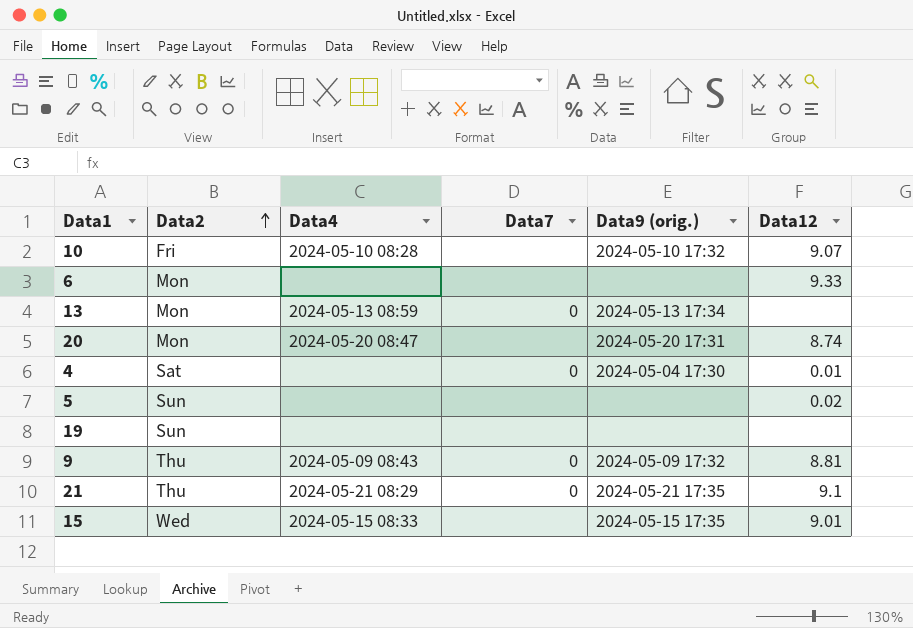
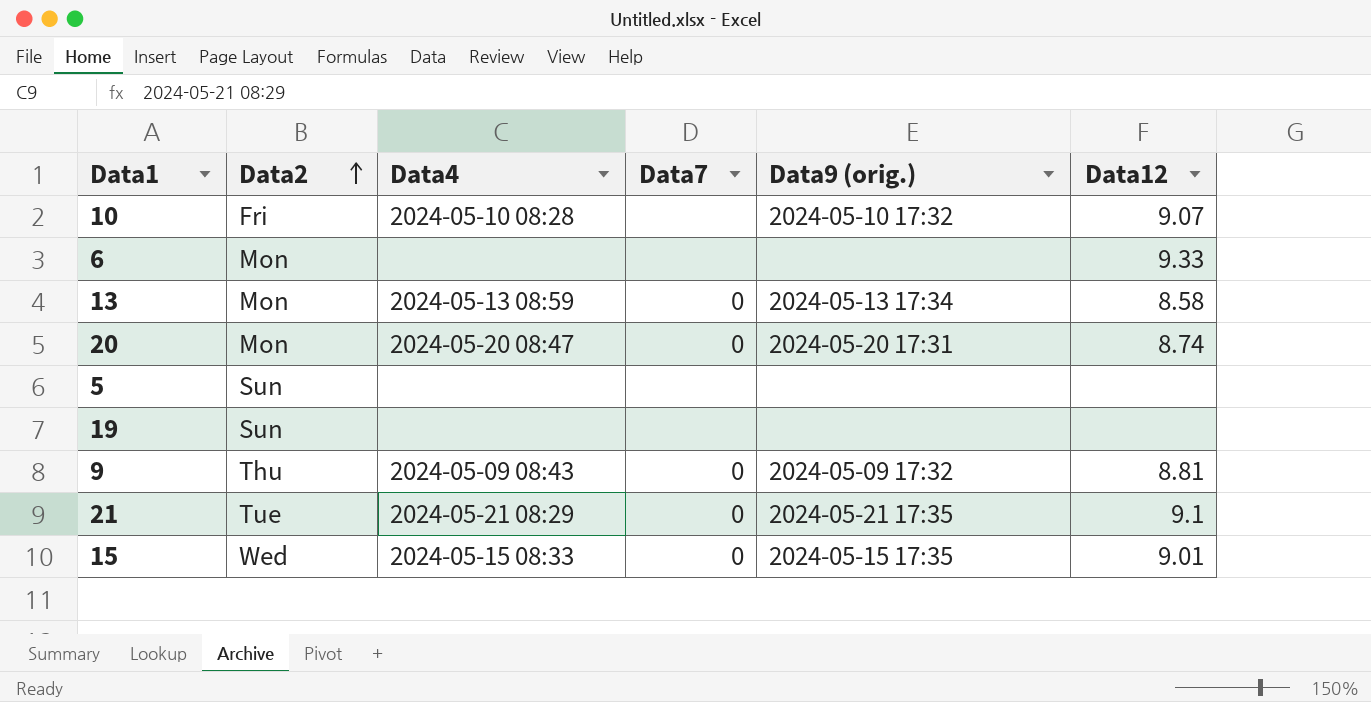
row 4: Sat | none | 0 | 2024-05-04 17:30 | 0.01 -> none
13 | Data12: none -> 8.58
20 | Data7: none -> 0
5 | Data12: 0.02 -> none
21 | Data2: Thu -> Tue
15 | Data7: none -> 0

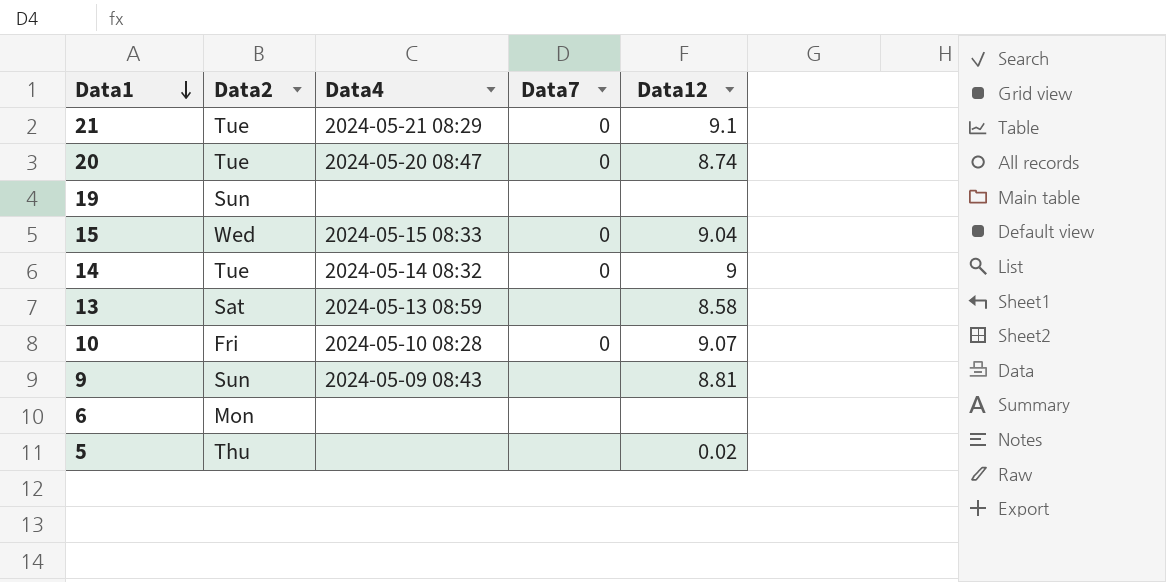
row order: Data2 ascending -> Data1 descending
column Data9 (orig.) | position: 5 -> none
20 | Data2: Mon -> Tue
15 | Data12: 9.01 -> 9.04
row 14: none -> Tue | 2024-05-14 08:32 | 0 | 9
13 | Data2: Mon -> Sat
13 | Data7: 0 -> none
10 | Data7: none -> 0
9 | Data2: Thu -> Sun
9 | Data7: 0 -> none
6 | Data12: 9.33 -> none
5 | Data2: Sun -> Thu
5 | Data12: none -> 0.02

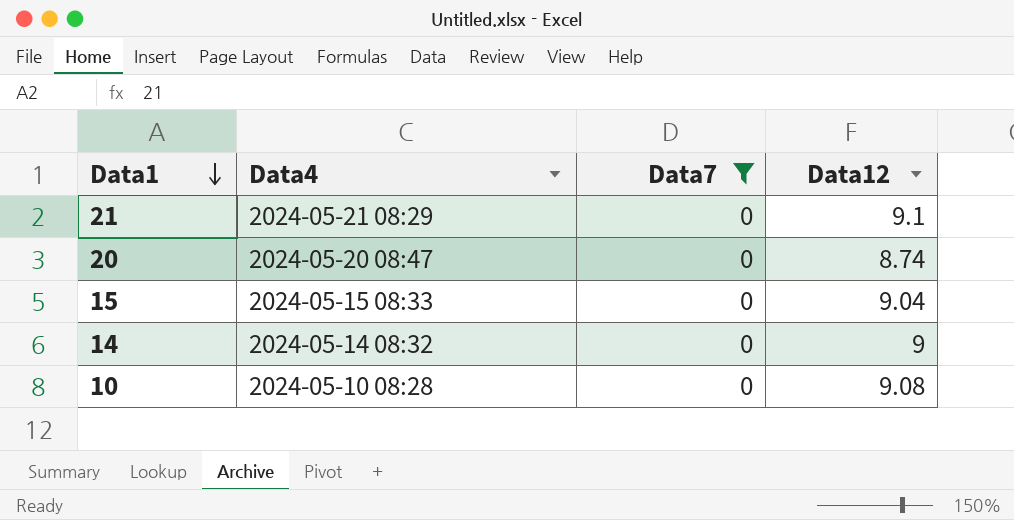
filter: none -> Data7 = 0
column Data2 | position: 2 -> none
10 | Data12: 9.07 -> 9.08

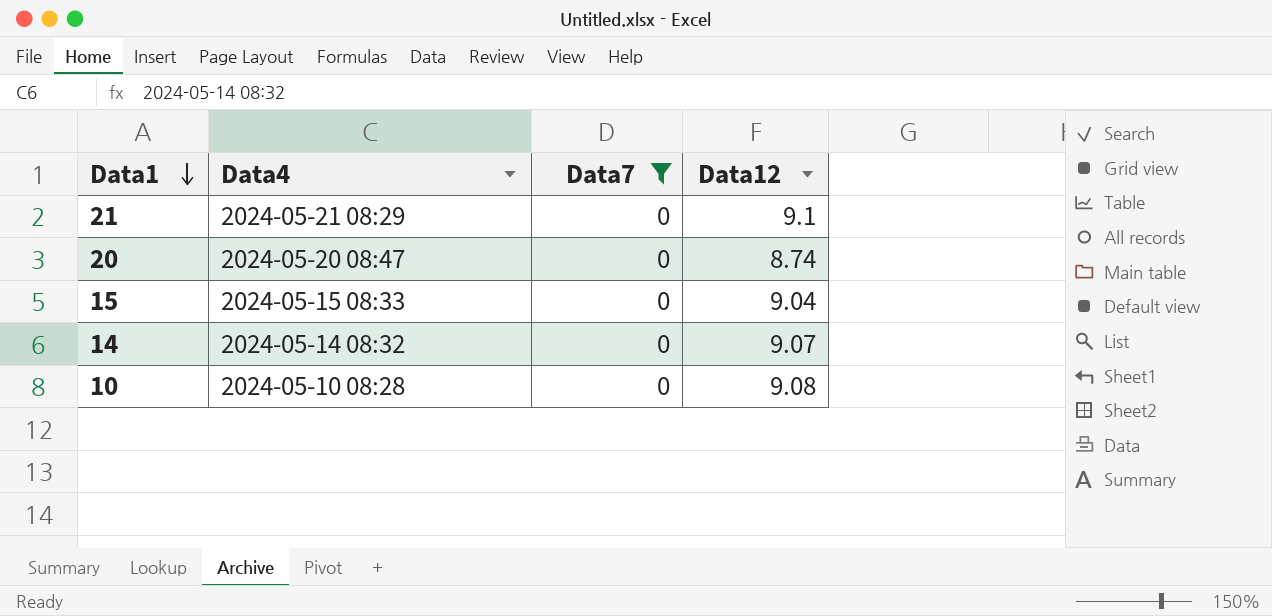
14 | Data12: 9 -> 9.07

